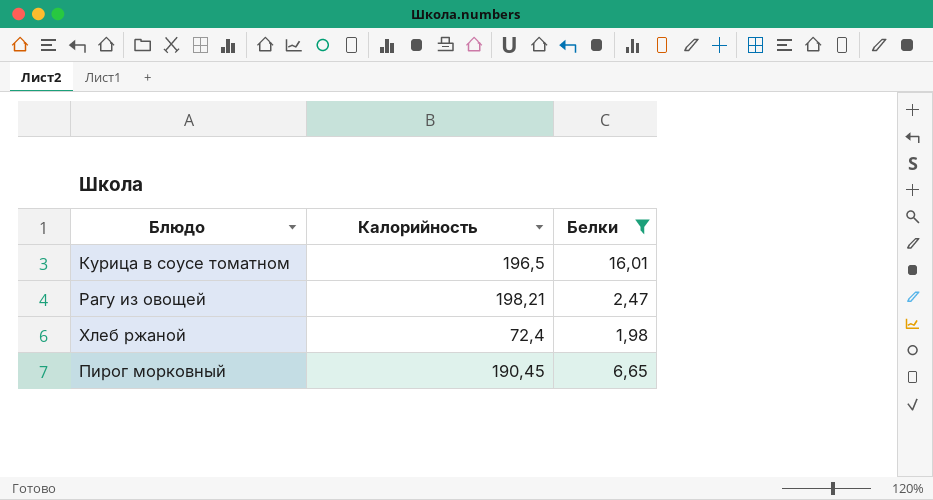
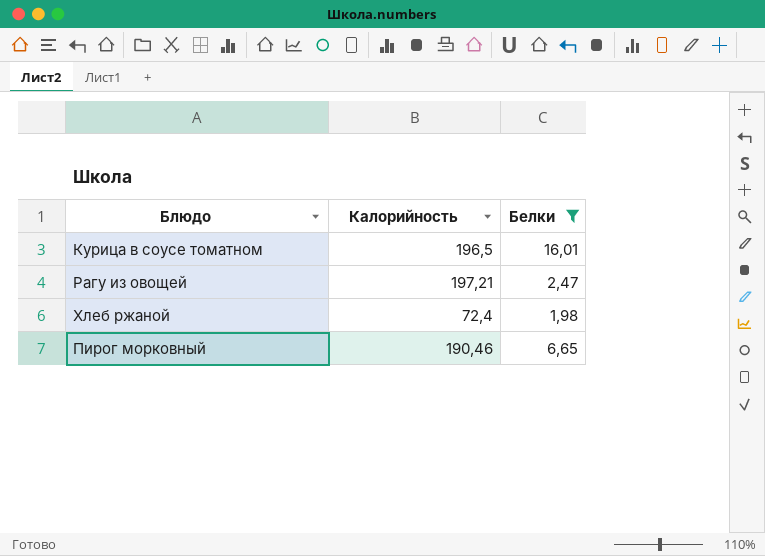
Рагу из овощей | Калорийность: 198,21 -> 197,21
Пирог морковный | Калорийность: 190,45 -> 190,46

